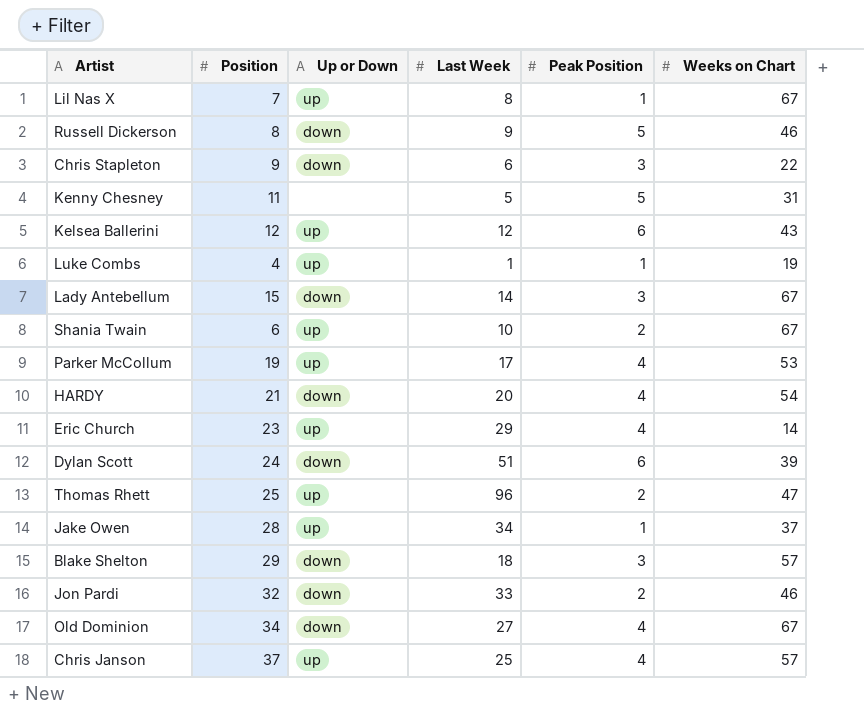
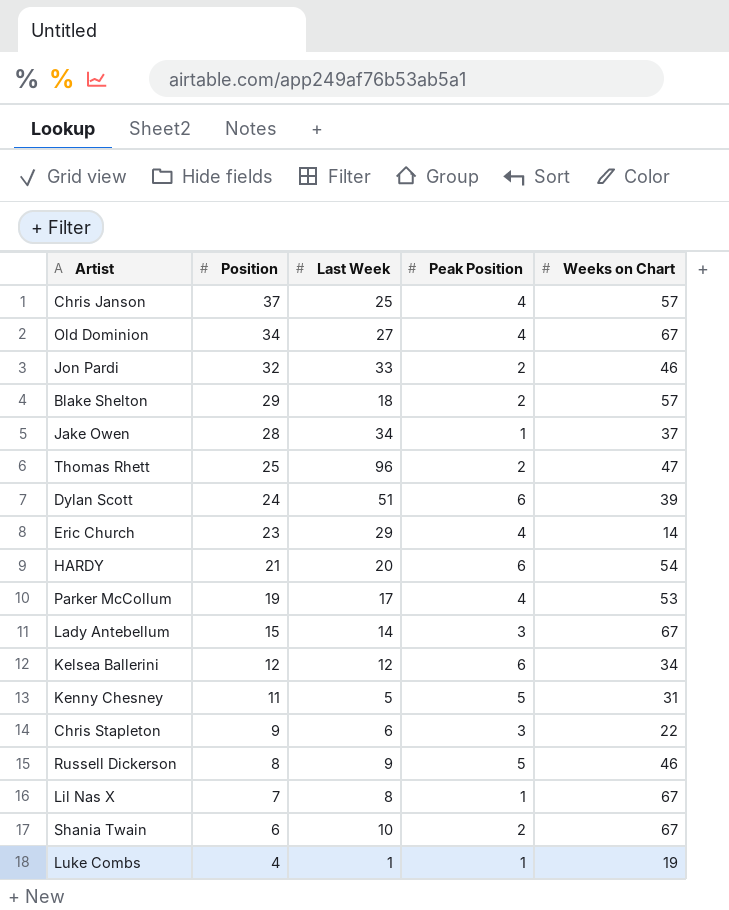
row order: none -> Position descending
column Up or Down | position: 3 -> none
Blake Shelton | Peak Position: 3 -> 2
HARDY | Peak Position: 4 -> 6
Kelsea Ballerini | Weeks on Chart: 43 -> 34

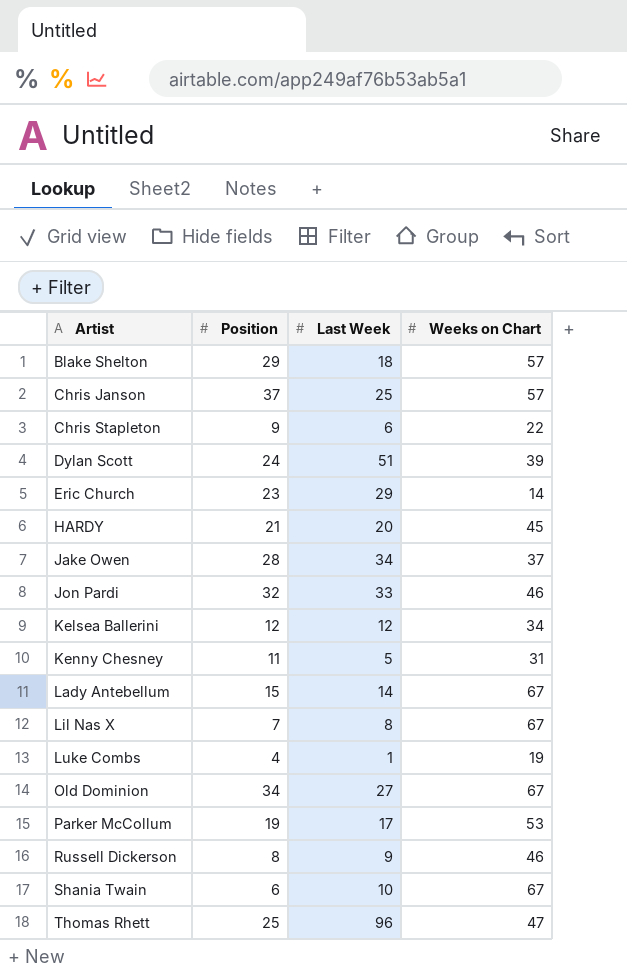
row order: Position descending -> Artist ascending
column Peak Position | position: 4 -> none
HARDY | Weeks on Chart: 54 -> 45

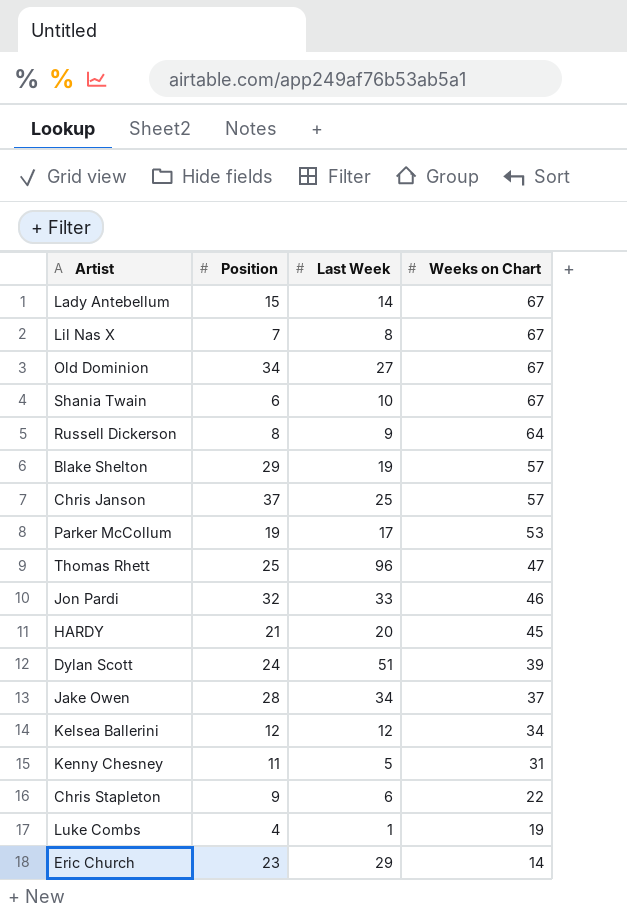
row order: Artist ascending -> Weeks on Chart descending
Russell Dickerson | Weeks on Chart: 46 -> 64
Blake Shelton | Last Week: 18 -> 19

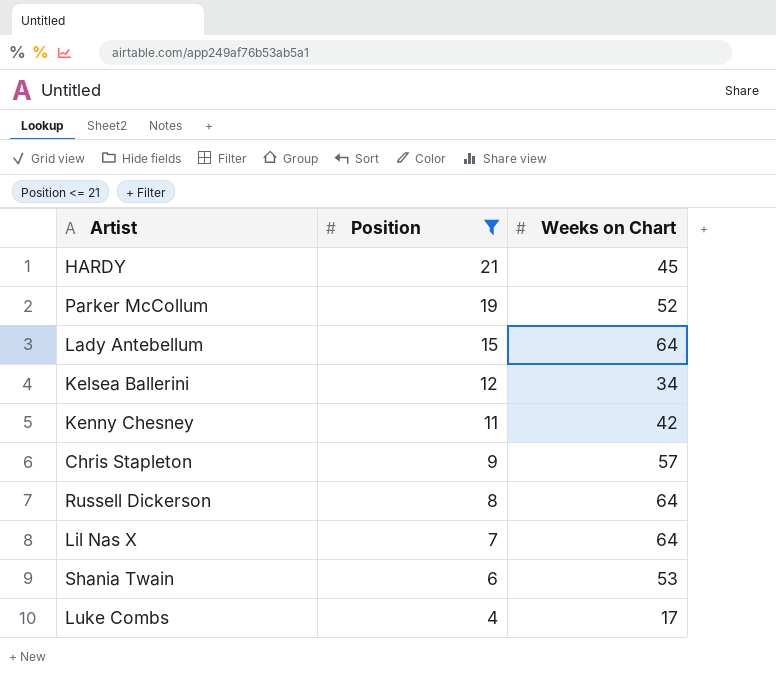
filter: none -> Position <= 21
row order: Weeks on Chart descending -> Position descending
column Last Week | position: 3 -> none
Parker McCollum | Weeks on Chart: 53 -> 52
Lady Antebellum | Weeks on Chart: 67 -> 64
Kenny Chesney | Weeks on Chart: 31 -> 42
Chris Stapleton | Weeks on Chart: 22 -> 57
Lil Nas X | Weeks on Chart: 67 -> 64
Shania Twain | Weeks on Chart: 67 -> 53
Luke Combs | Weeks on Chart: 19 -> 17

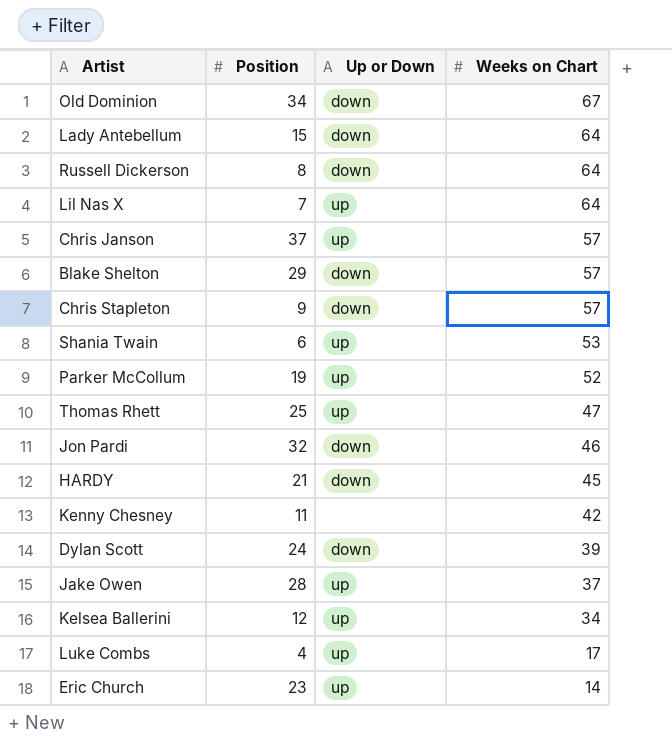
filter: Position <= 21 -> none
row order: Position descending -> Weeks on Chart descending
column Up or Down | position: none -> 3

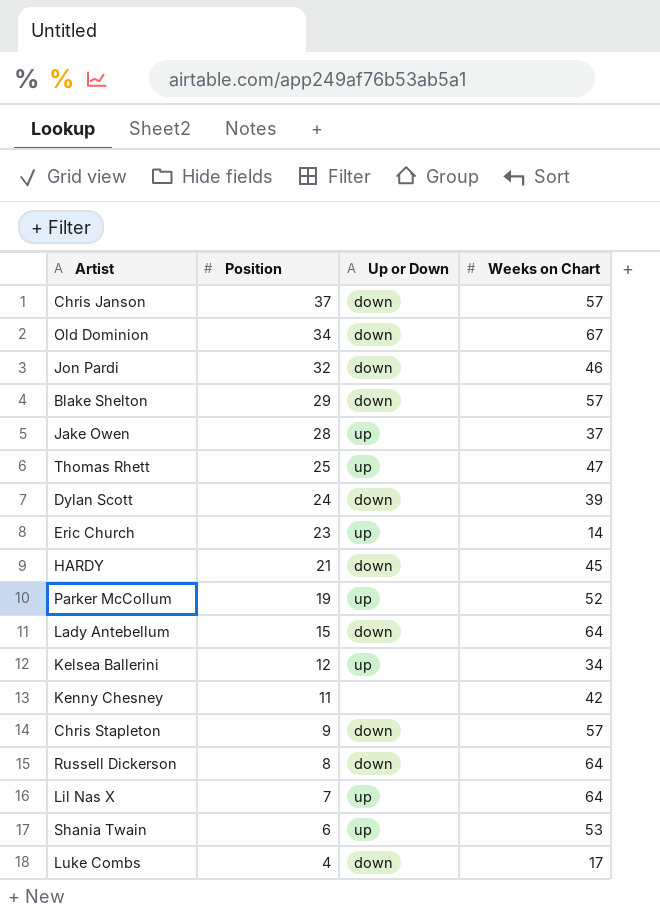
row order: Weeks on Chart descending -> Position descending
Chris Janson | Up or Down: up -> down
Luke Combs | Up or Down: up -> down

